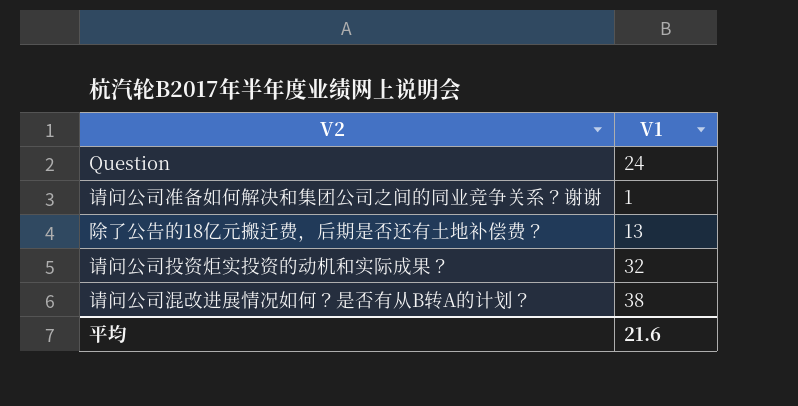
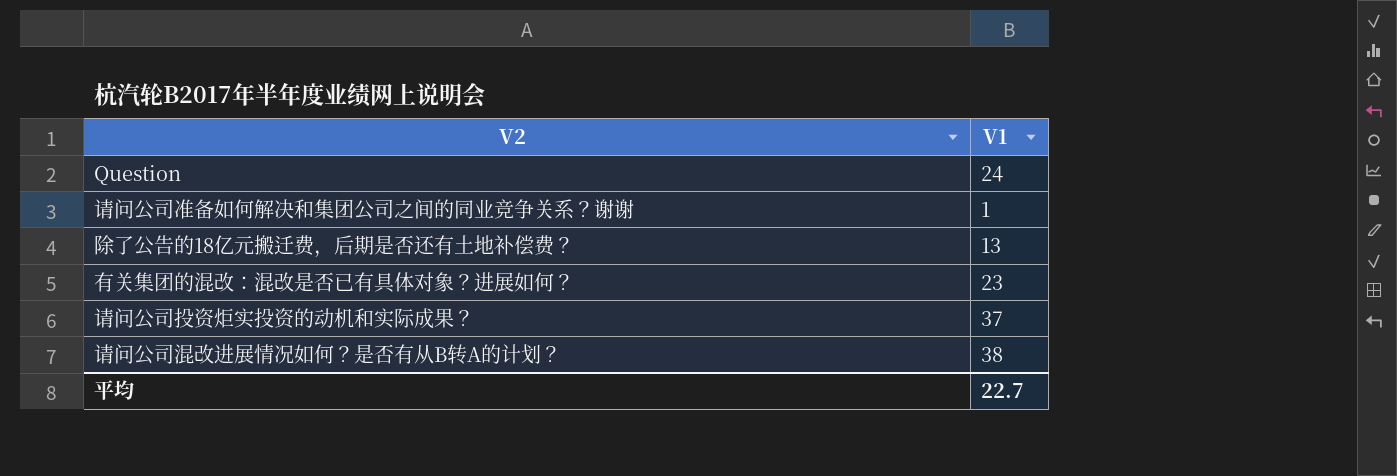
row 有关集团的混改：混改是否已有具体对象？进展如何？: none -> 23
请问公司投资炬实投资的动机和实际成果？ | V1: 32 -> 37
平均 | V1: 21.6 -> 22.7

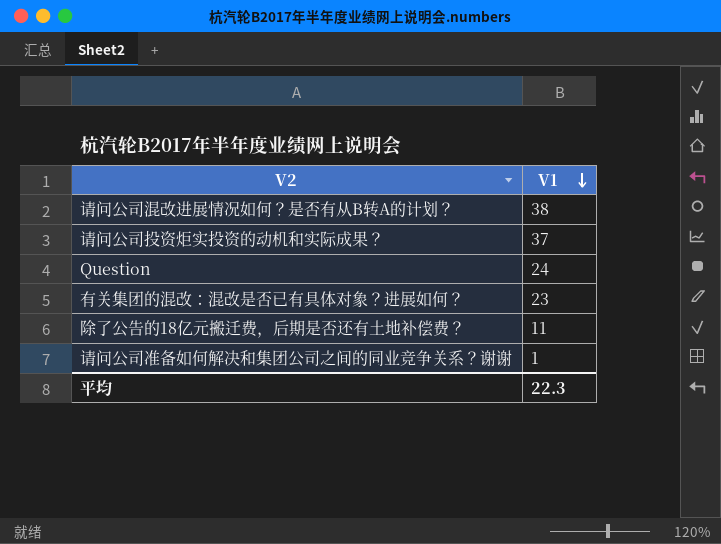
row order: none -> V1 descending
除了公告的18亿元搬迁费，后期是否还有土地补偿费？ | V1: 13 -> 11
平均 | V1: 22.7 -> 22.3

